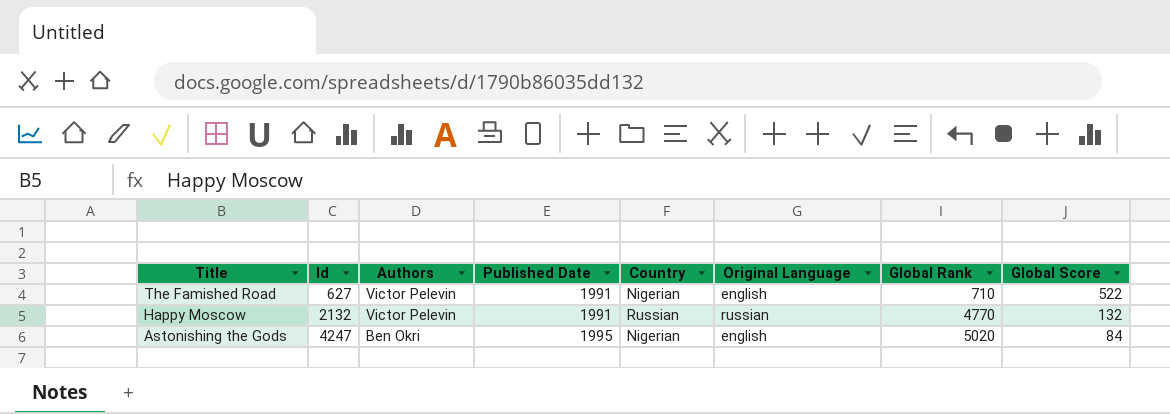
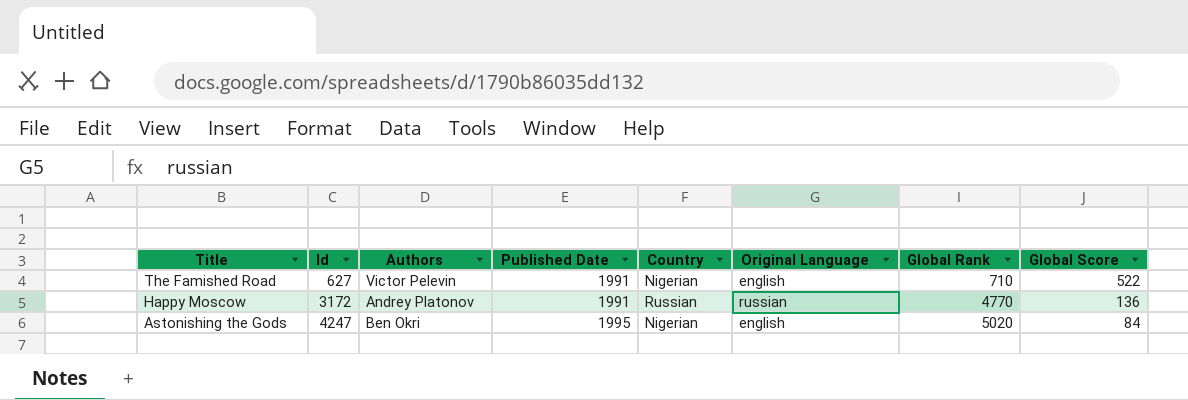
Happy Moscow | Id: 2132 -> 3172
Happy Moscow | Authors: Victor Pelevin -> Andrey Platonov
Happy Moscow | Global Score: 132 -> 136

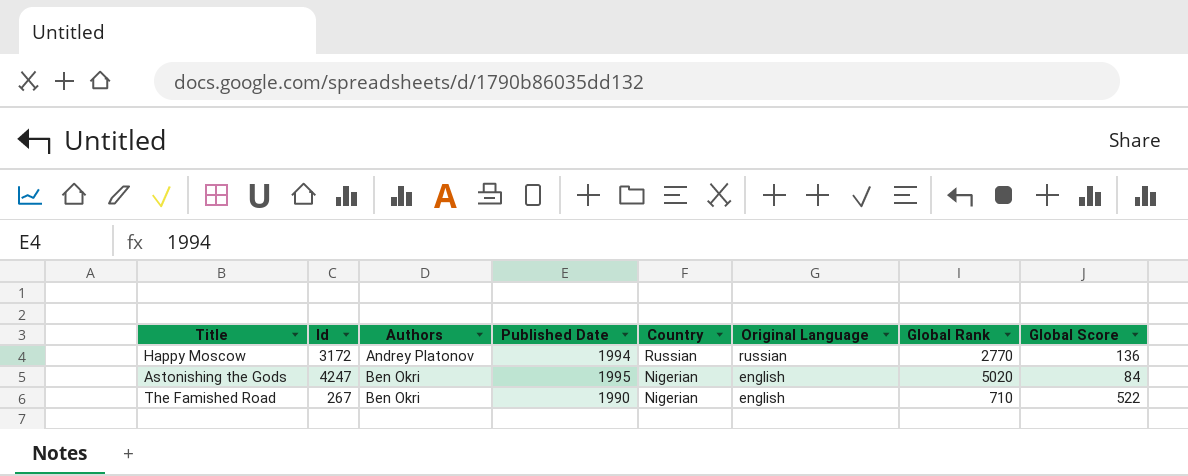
row order: Title descending -> Authors ascending
Happy Moscow | Published Date: 1991 -> 1994
Happy Moscow | Global Rank: 4770 -> 2770
The Famished Road | Id: 627 -> 267
The Famished Road | Authors: Victor Pelevin -> Ben Okri
The Famished Road | Published Date: 1991 -> 1990

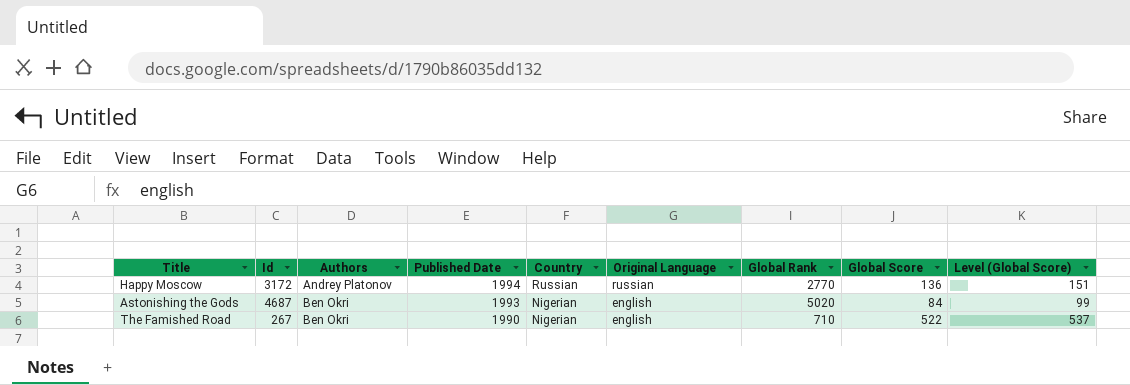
column Level (Global Score) | formula: none -> [Global Score] + 15
Astonishing the Gods | Id: 4247 -> 4687
Astonishing the Gods | Published Date: 1995 -> 1993

